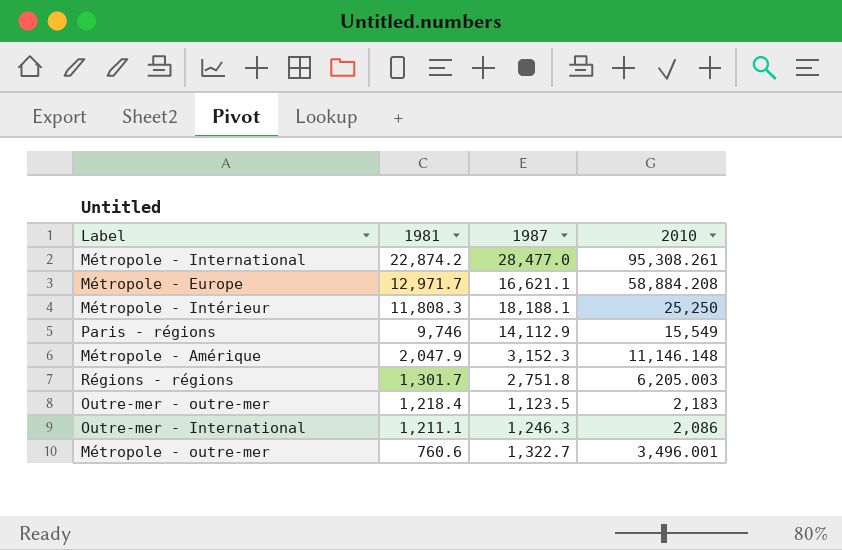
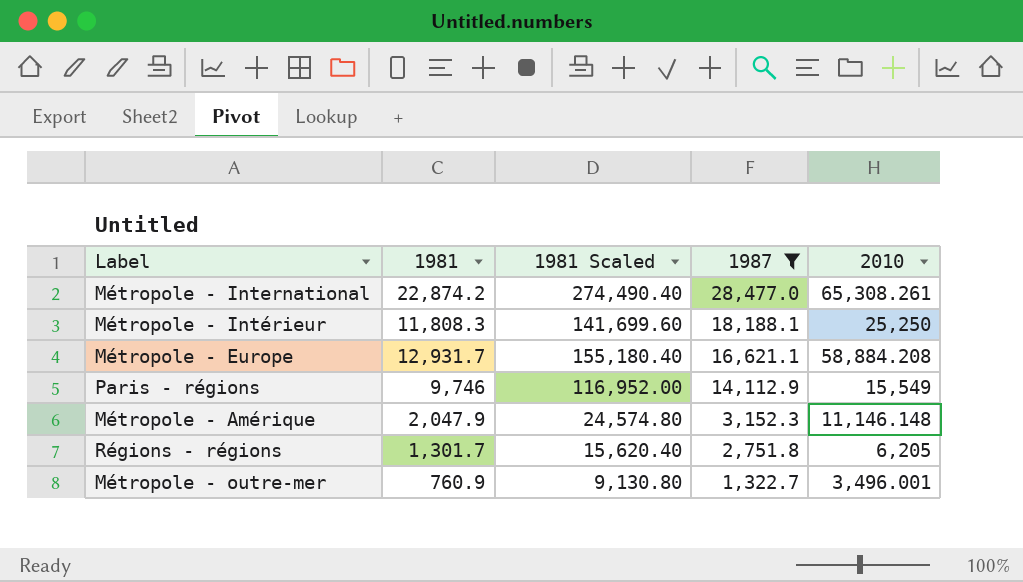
filter: none -> 1987 >= 1,322.7
row order: 1981 descending -> 1987 descending
column 1981 Scaled | formula: none -> [1981] * 12
Métropole - International | 2010: 95,308.261 -> 65,308.261
Métropole - Europe | 1981: 12,971.7 -> 12,931.7
Régions - régions | 2010: 6,205.003 -> 6,205
Métropole - outre-mer | 1981: 760.6 -> 760.9

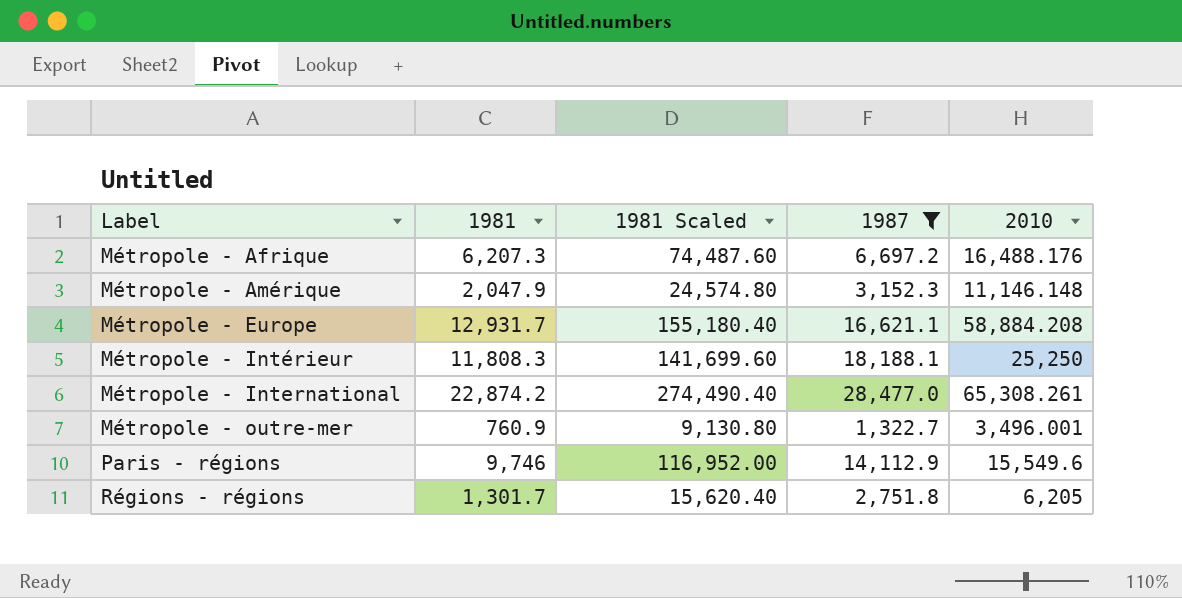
row order: 1987 descending -> Label ascending
row Métropole - Afrique: none -> 6,207.3 | 74,487.60 | 6,697.2 | 16,488.176
Paris - régions | 2010: 15,549 -> 15,549.6

